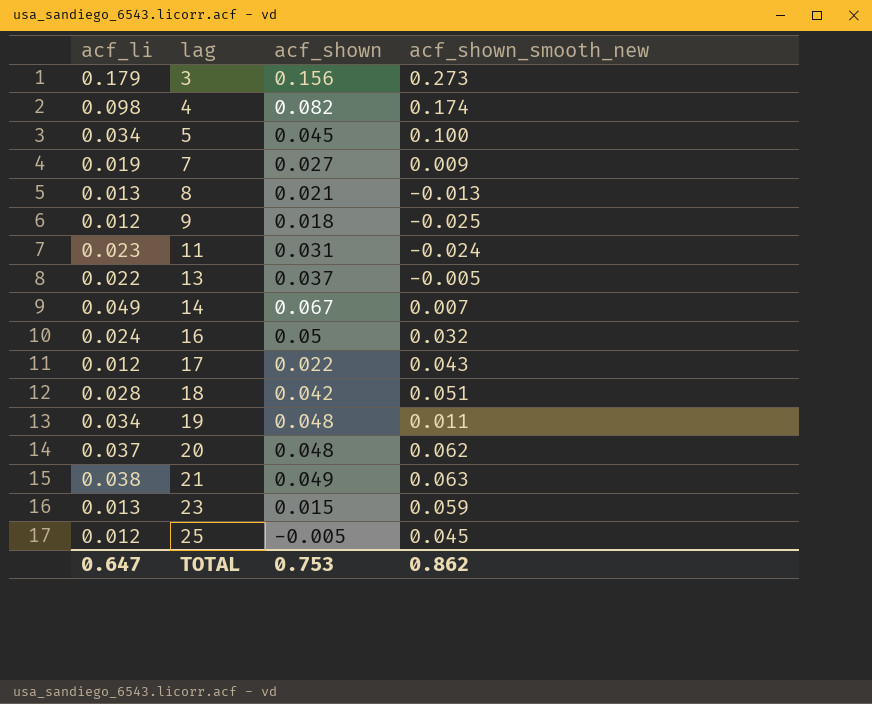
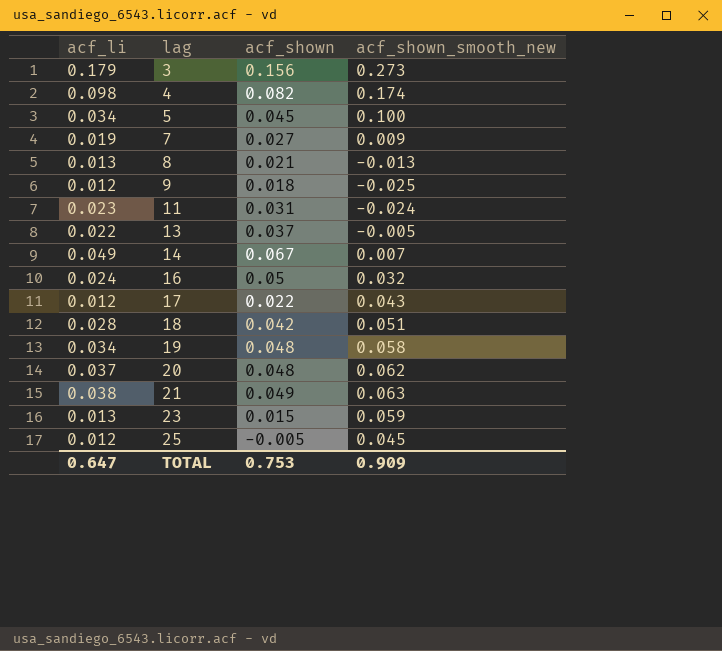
19 | acf_shown_smooth_new: 0.011 -> 0.058
TOTAL | acf_shown_smooth_new: 0.862 -> 0.909

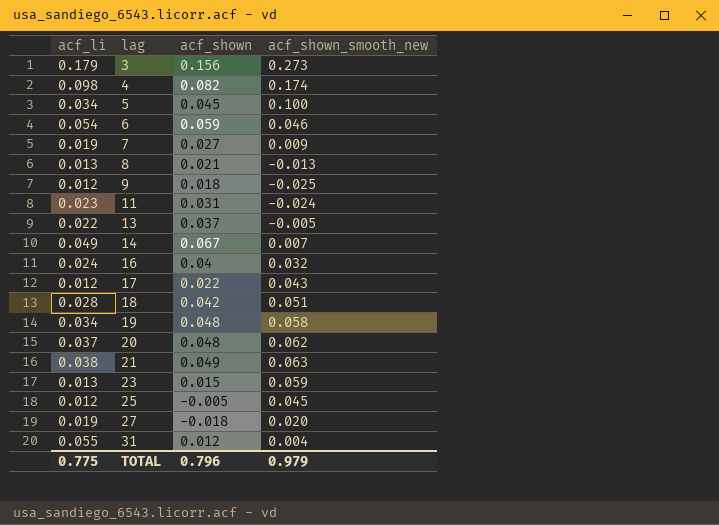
row 6: none -> 0.054 | 0.059 | 0.046
16 | acf_shown: 0.05 -> 0.04
row 27: none -> 0.019 | -0.018 | 0.020
row 31: none -> 0.055 | 0.012 | 0.004
TOTAL | acf_li: 0.647 -> 0.775
TOTAL | acf_shown: 0.753 -> 0.796
TOTAL | acf_shown_smooth_new: 0.909 -> 0.979

